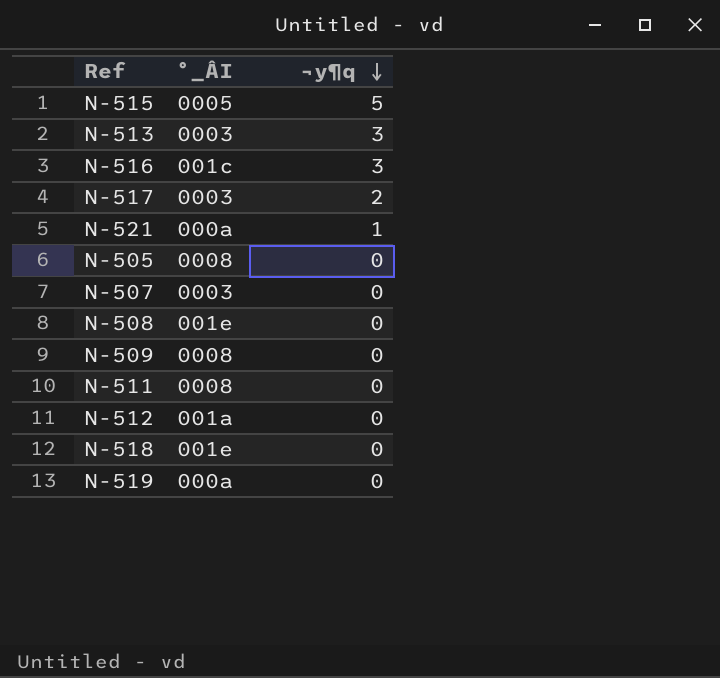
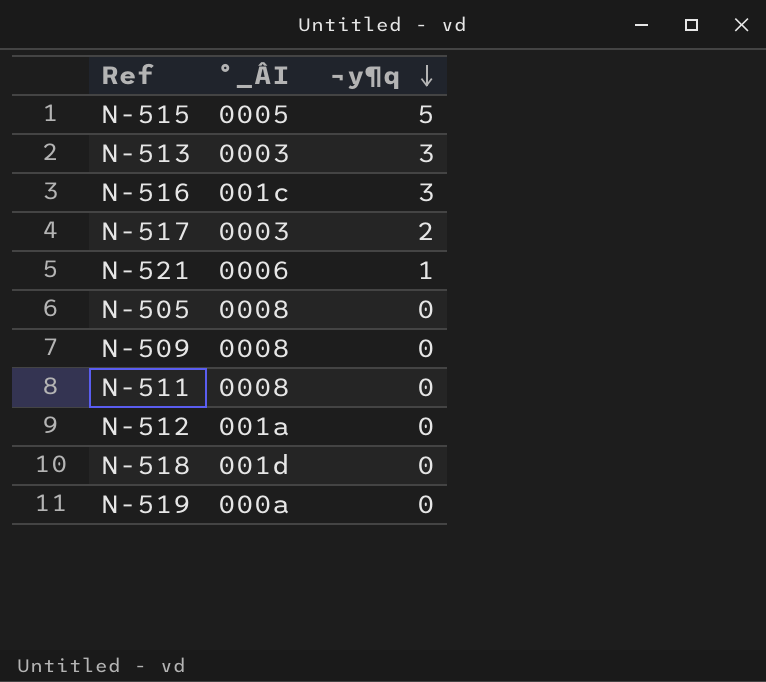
row N-507: 0003 | 0 -> none
row N-508: 001e | 0 -> none
N-521 | °_ÂI: 000a -> 0006
N-518 | °_ÂI: 001e -> 001d

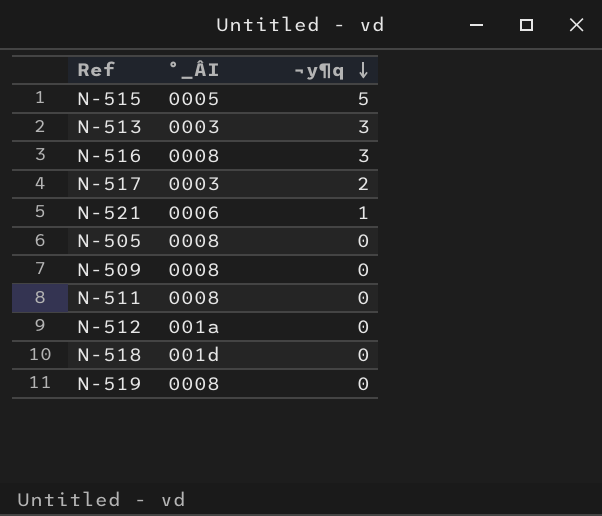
N-516 | °_ÂI: 001c -> 0008
N-519 | °_ÂI: 000a -> 0008

